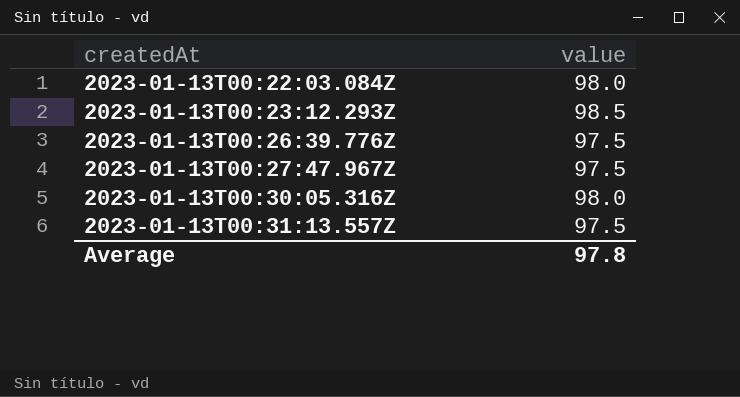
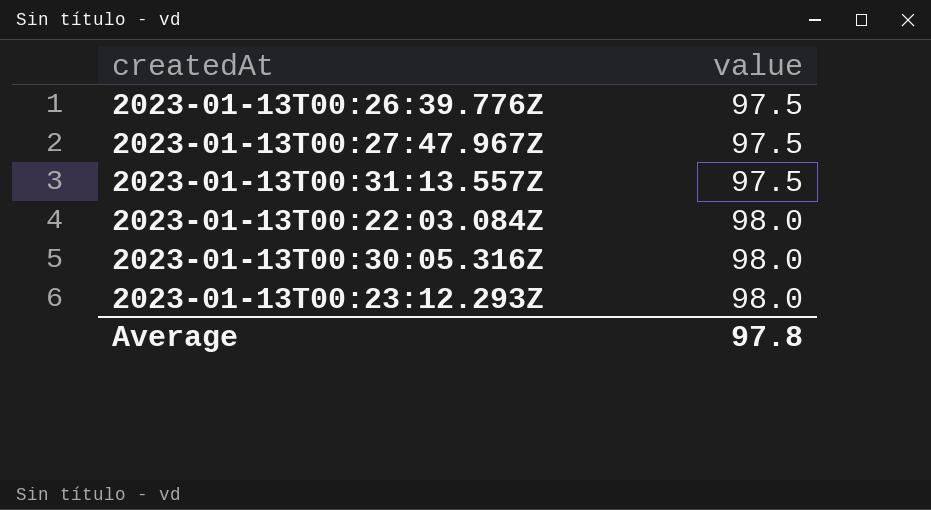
row order: createdAt ascending -> value ascending
2023-01-13T00:23:12.293Z | value: 98.5 -> 98.0

